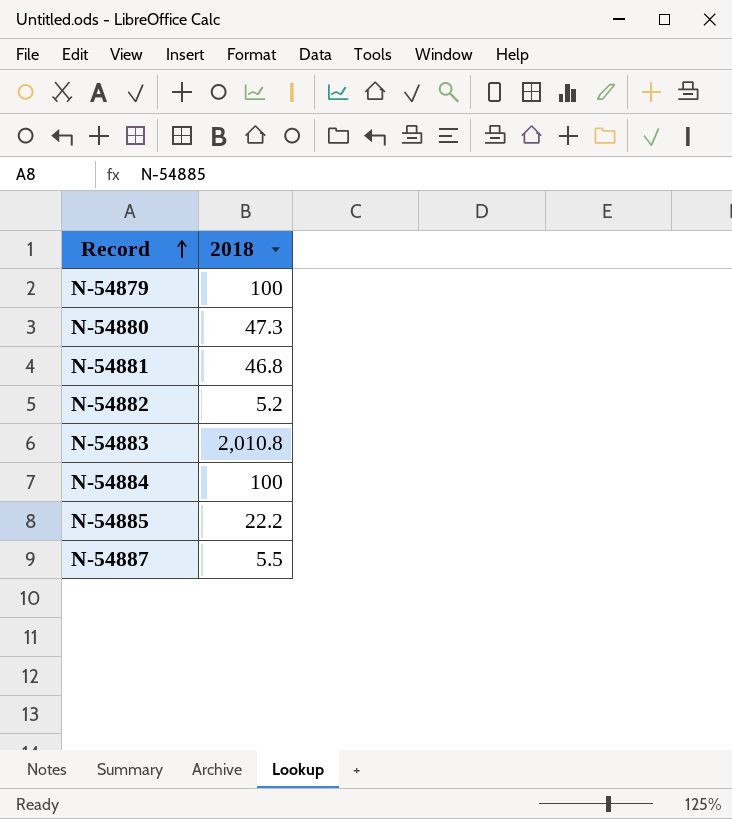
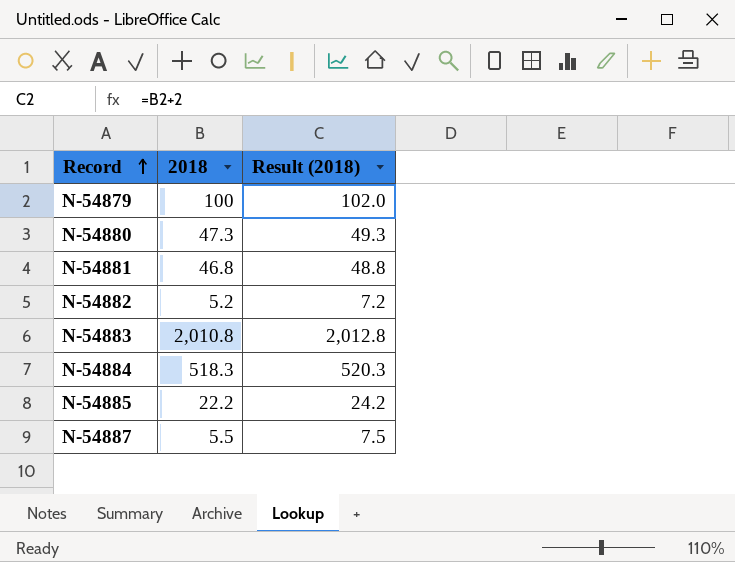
column Result (2018) | formula: none -> [2018] + 2
N-54884 | 2018: 100 -> 518.3

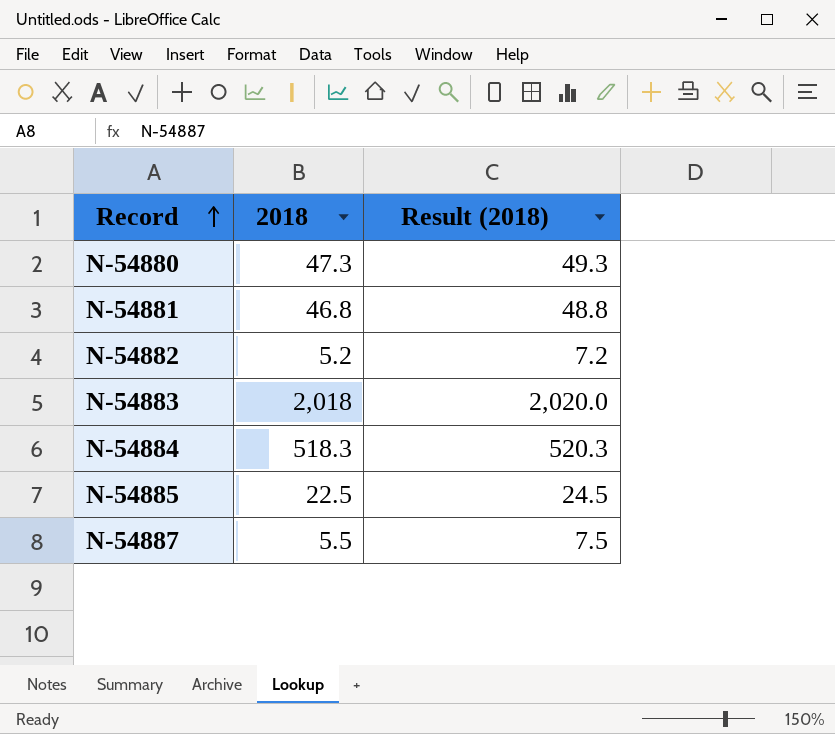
row N-54879: 100 | 102.0 -> none
N-54883 | 2018: 2,010.8 -> 2,018
N-54883 | Result (2018): 2,012.8 -> 2,020.0
N-54885 | 2018: 22.2 -> 22.5
N-54885 | Result (2018): 24.2 -> 24.5

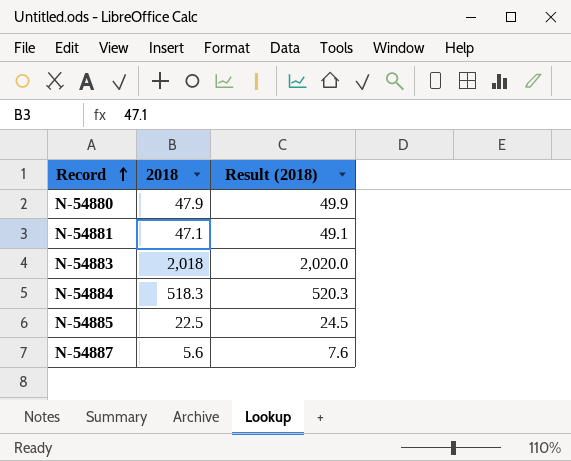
row N-54882: 5.2 | 7.2 -> none
N-54880 | 2018: 47.3 -> 47.9
N-54880 | Result (2018): 49.3 -> 49.9
N-54881 | 2018: 46.8 -> 47.1
N-54881 | Result (2018): 48.8 -> 49.1
N-54887 | 2018: 5.5 -> 5.6
N-54887 | Result (2018): 7.5 -> 7.6

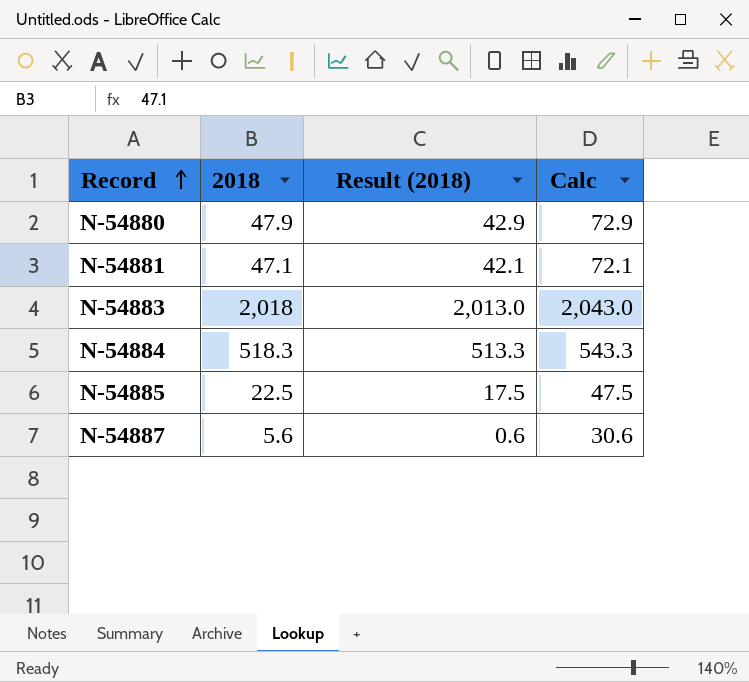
column Result (2018) | formula: [2018] + 2 -> [2018] - 5
column Calc | formula: none -> [2018] + 25

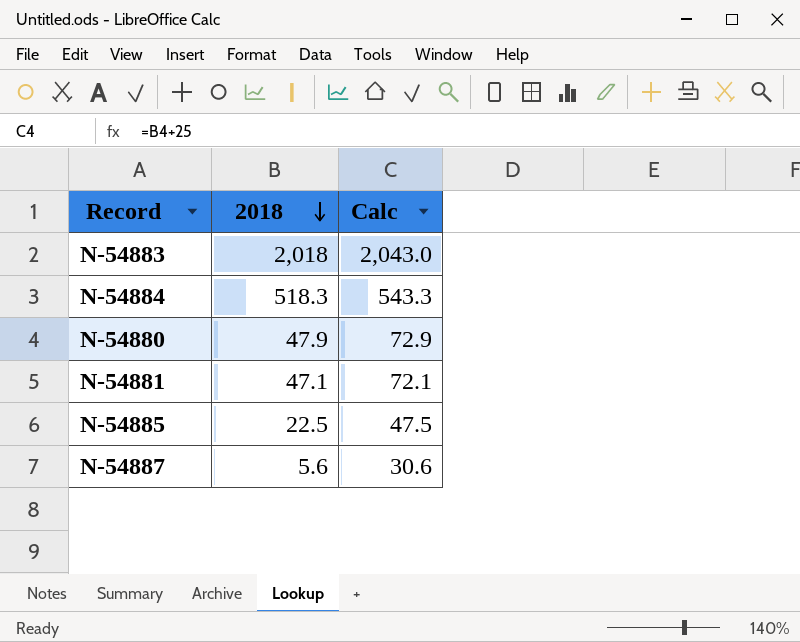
row order: Record ascending -> 2018 descending
column Result (2018) | formula: [2018] - 5 -> none

